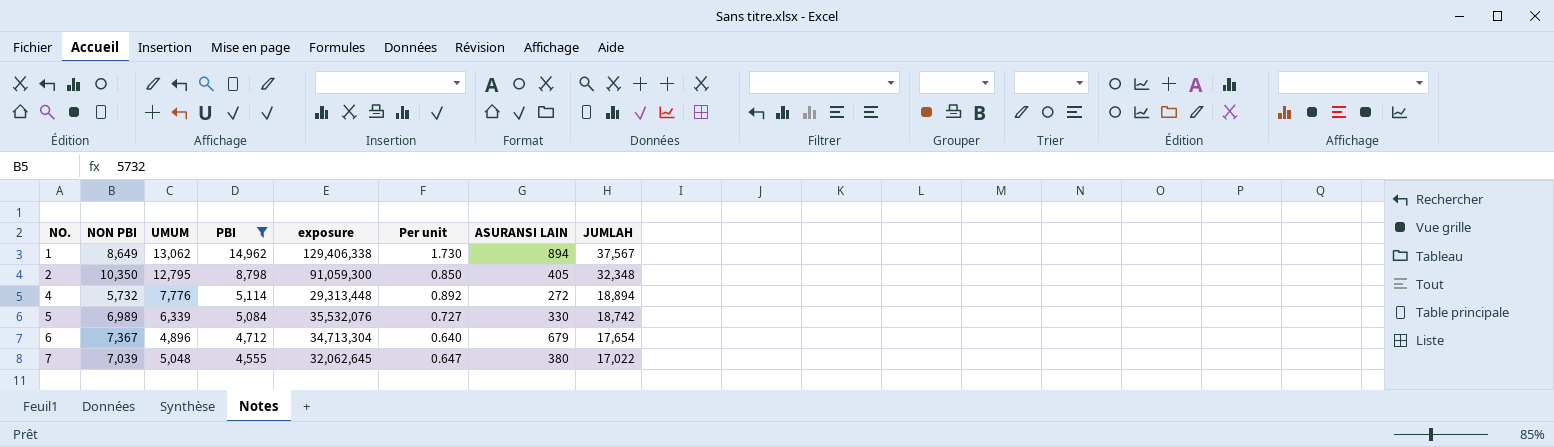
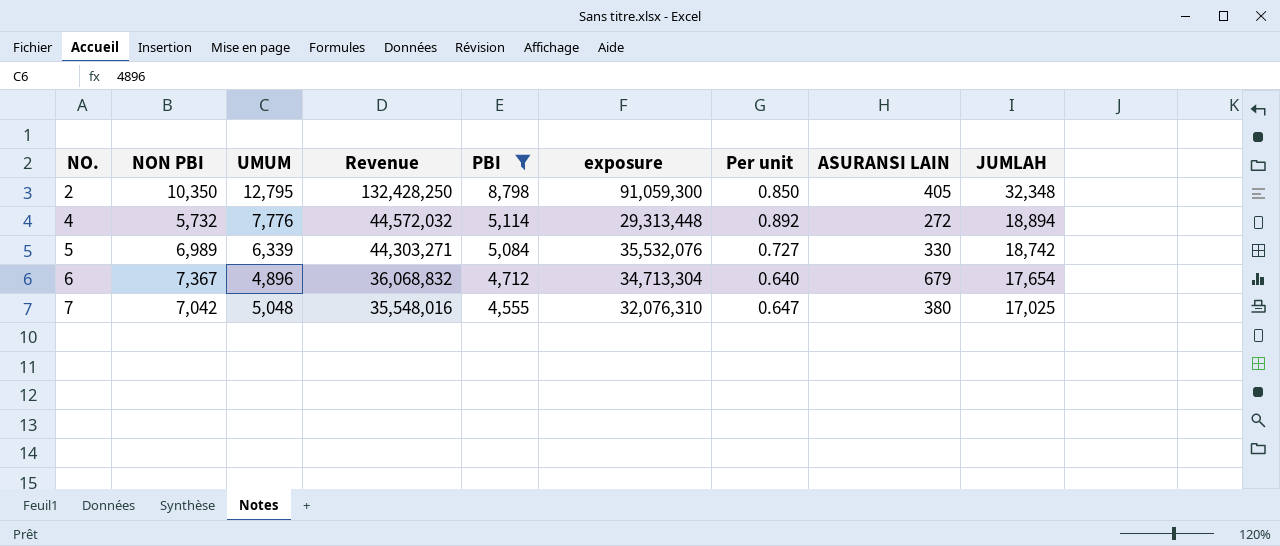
column Revenue | formula: none -> [NON PBI] * [UMUM]
row 1: 8,649 | 13,062 | 14,962 | 129,406,338 | 1.730 | 894 | 37,567 -> none
7 | NON PBI: 7,039 -> 7,042
7 | exposure: 32,062,645 -> 32,076,310
7 | JUMLAH: 17,022 -> 17,025

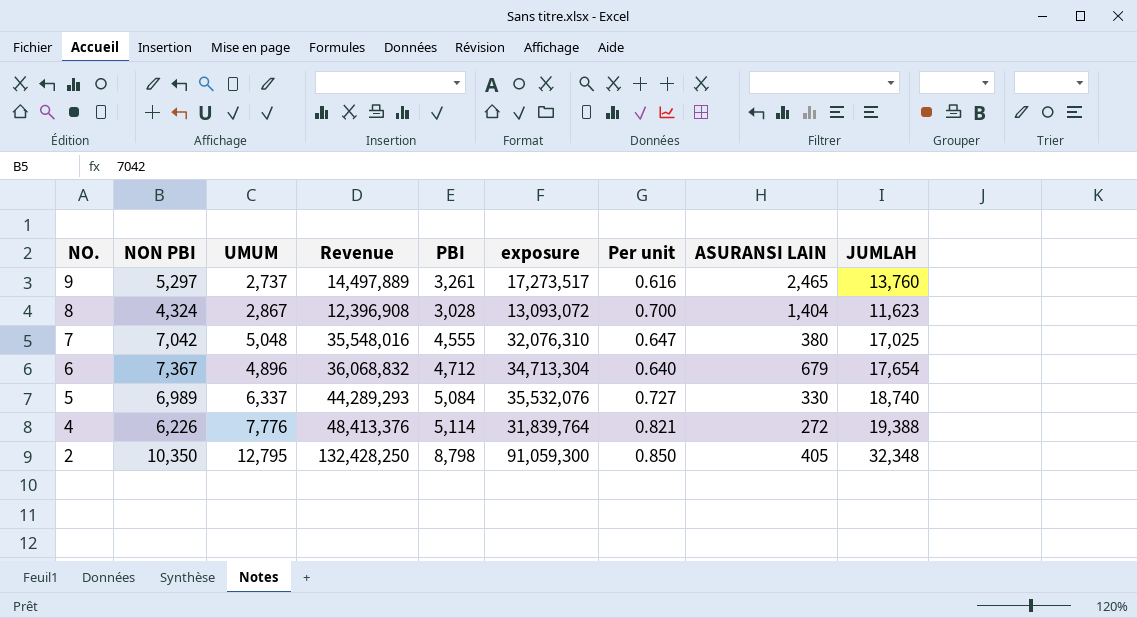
filter: PBI >= 4,555 -> none
row order: NO. ascending -> NO. descending
5 | UMUM: 6,339 -> 6,337
5 | Revenue: 44,303,271 -> 44,289,293
5 | JUMLAH: 18,742 -> 18,740
4 | NON PBI: 5,732 -> 6,226
4 | Revenue: 44,572,032 -> 48,413,376
4 | exposure: 29,313,448 -> 31,839,764
4 | Per unit: 0.892 -> 0.821
4 | JUMLAH: 18,894 -> 19,388

